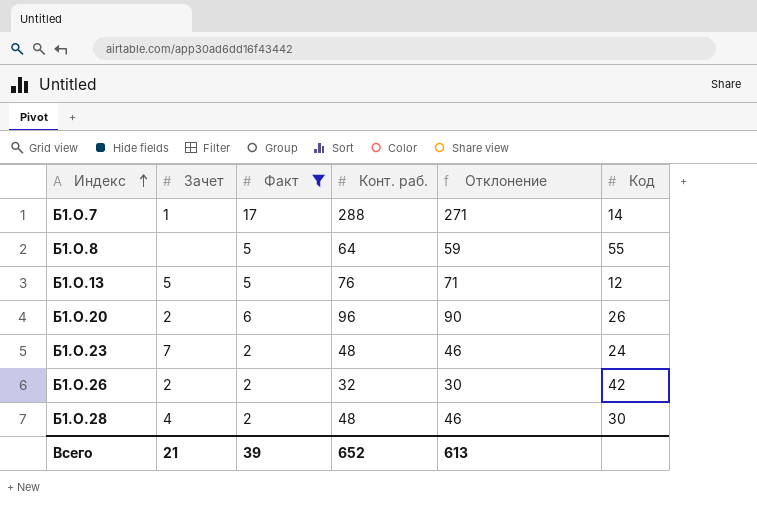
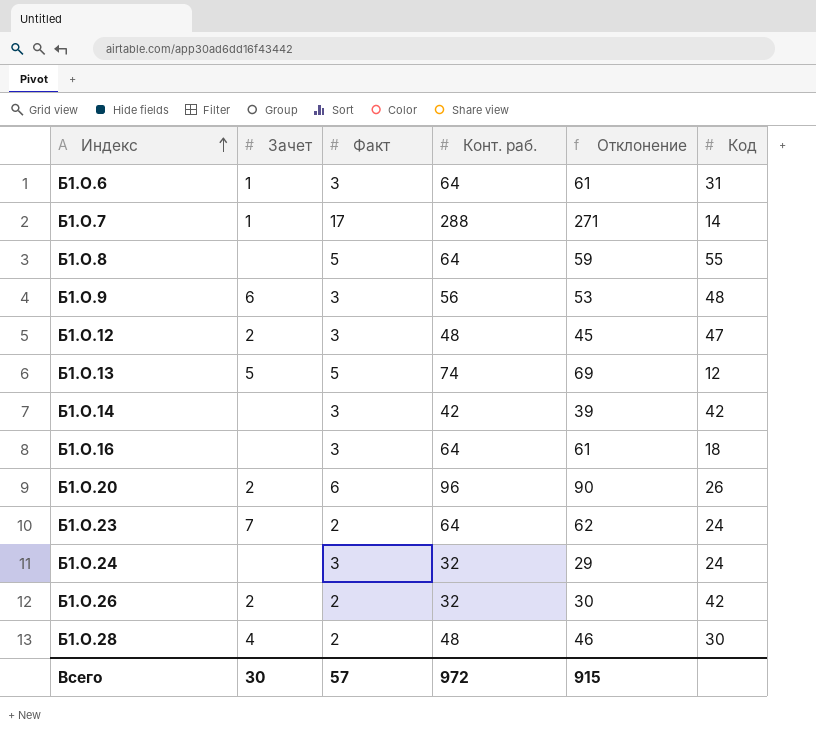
filter: Факт != 3 -> none
Б1.О.13 | Конт. раб.: 76 -> 74
Б1.О.13 | Отклонение: 71 -> 69
Б1.О.23 | Конт. раб.: 48 -> 64
Б1.О.23 | Отклонение: 46 -> 62
Всего | Зачет: 21 -> 30
Всего | Факт: 39 -> 57
Всего | Конт. раб.: 652 -> 972
Всего | Отклонение: 613 -> 915

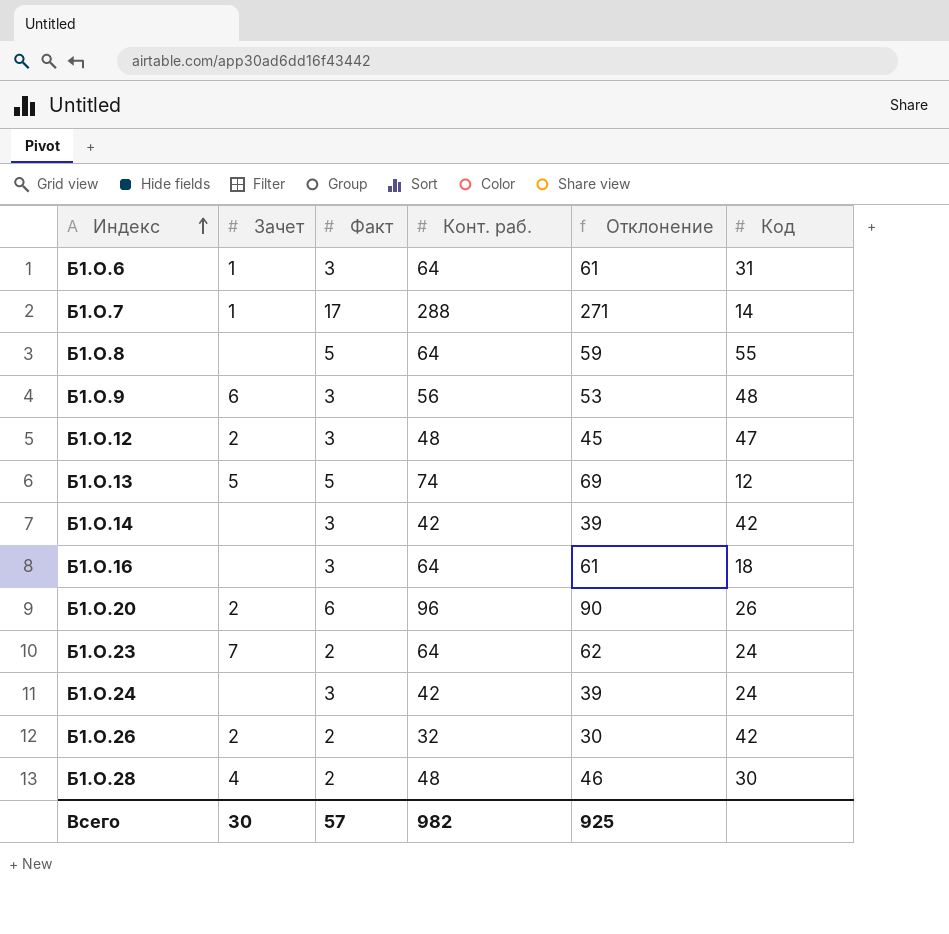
Б1.О.24 | Конт. раб.: 32 -> 42
Б1.О.24 | Отклонение: 29 -> 39
Всего | Конт. раб.: 972 -> 982
Всего | Отклонение: 915 -> 925

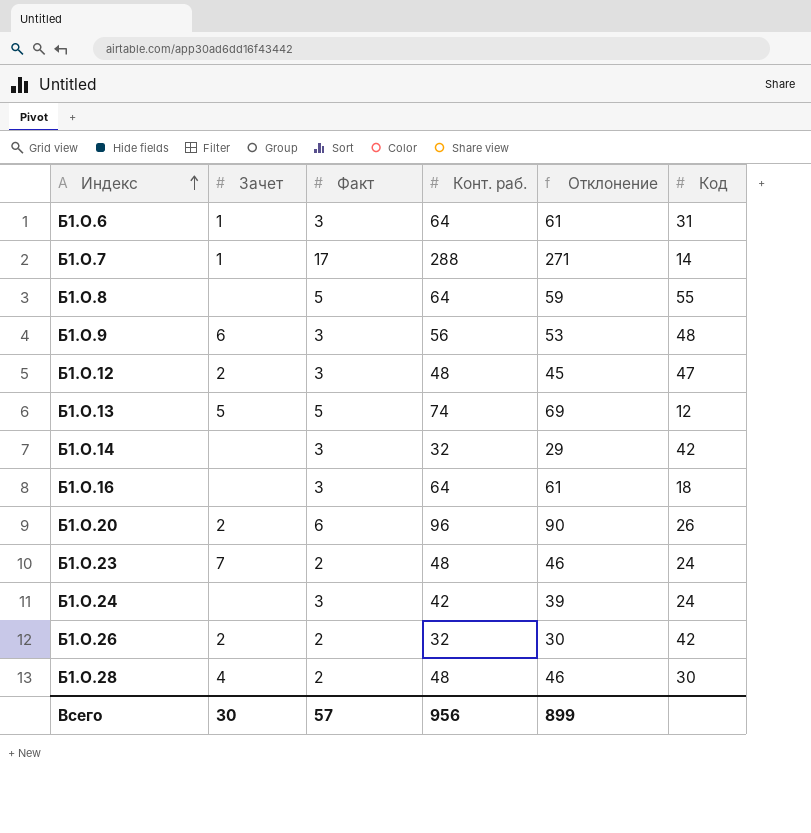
Б1.О.14 | Конт. раб.: 42 -> 32
Б1.О.14 | Отклонение: 39 -> 29
Б1.О.23 | Конт. раб.: 64 -> 48
Б1.О.23 | Отклонение: 62 -> 46
Всего | Конт. раб.: 982 -> 956
Всего | Отклонение: 925 -> 899

